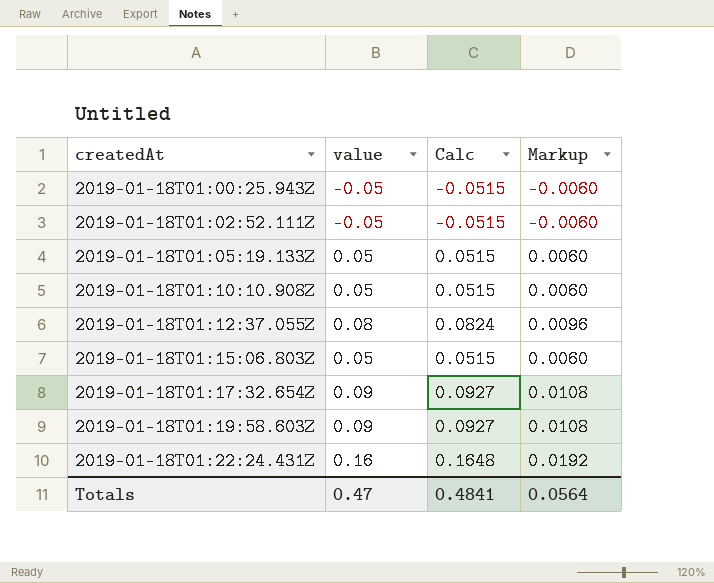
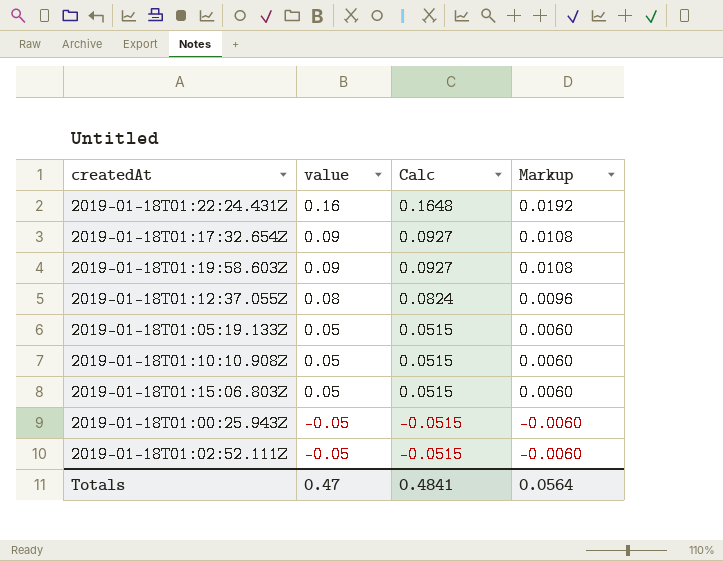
row order: createdAt ascending -> value descending

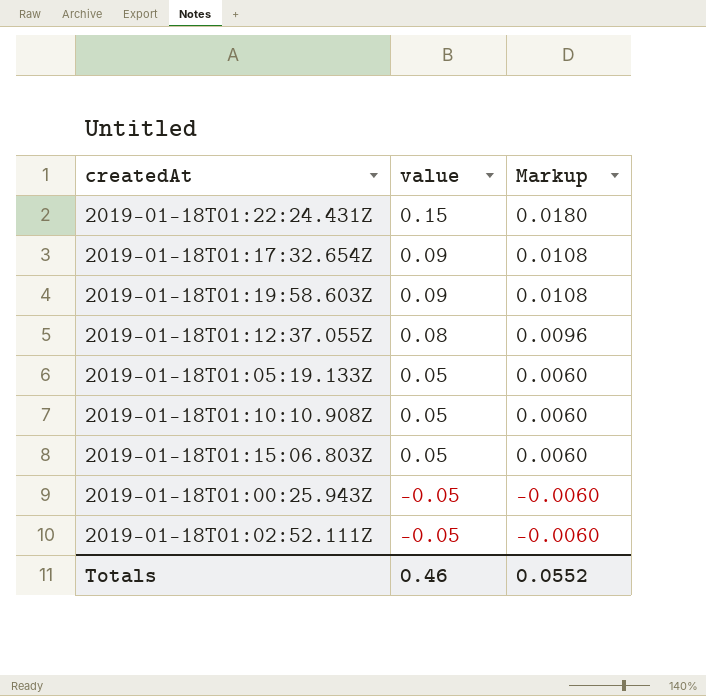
column Calc | formula: [value] * 1.03 -> none
2019-01-18T01:22:24.431Z | value: 0.16 -> 0.15
2019-01-18T01:22:24.431Z | Markup: 0.0192 -> 0.0180
Totals | value: 0.47 -> 0.46
Totals | Markup: 0.0564 -> 0.0552

